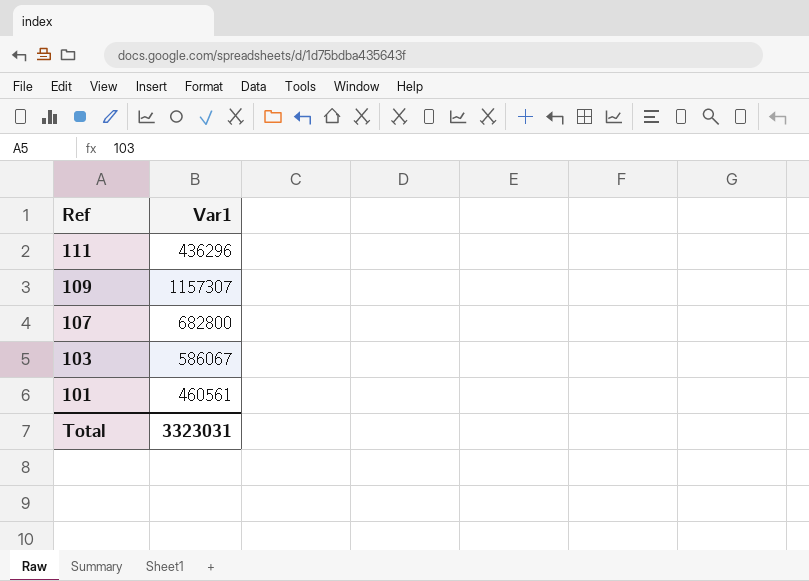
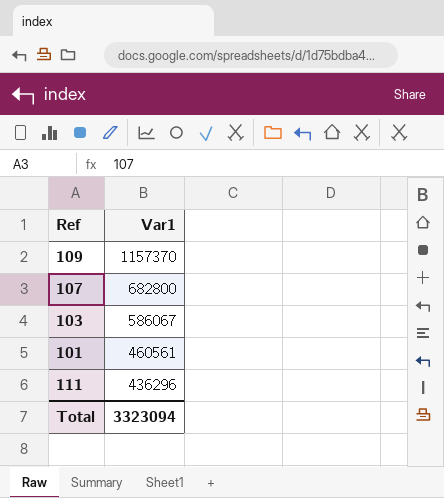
row order: Ref descending -> Var1 descending
109 | Var1: 1157307 -> 1157370
Total | Var1: 3323031 -> 3323094

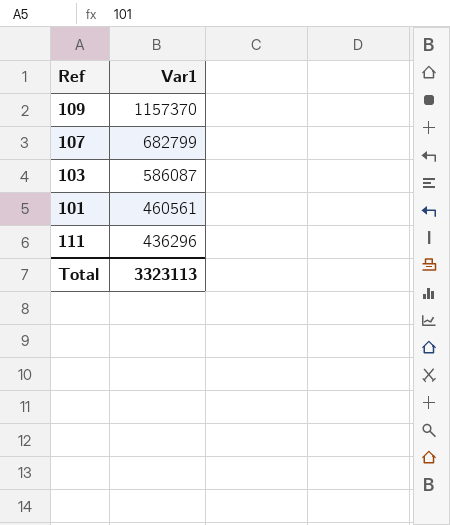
107 | Var1: 682800 -> 682799
103 | Var1: 586067 -> 586087
Total | Var1: 3323094 -> 3323113

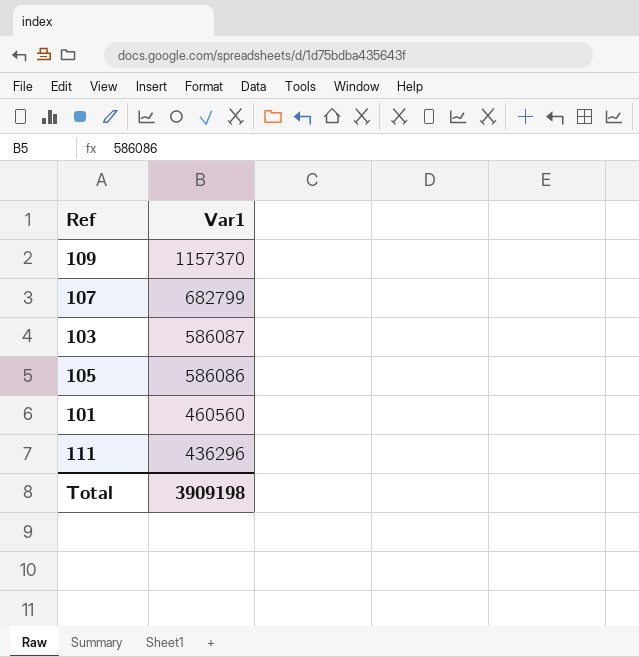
row 105: none -> 586086
101 | Var1: 460561 -> 460560
Total | Var1: 3323113 -> 3909198

